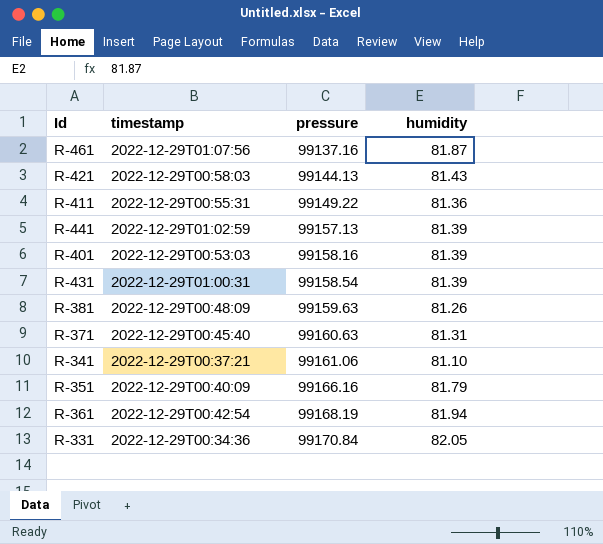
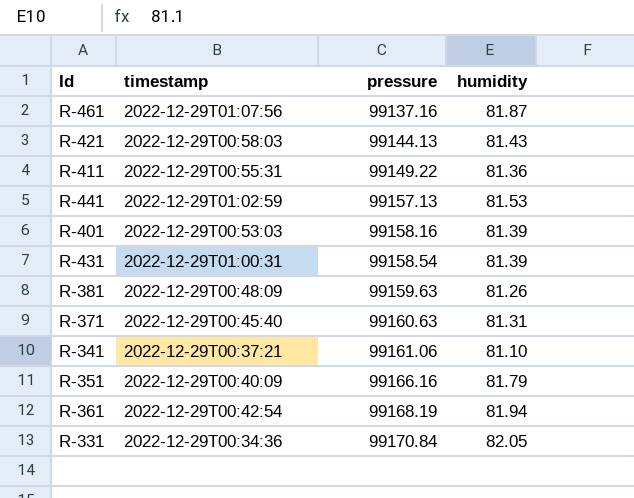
R-441 | humidity: 81.39 -> 81.53

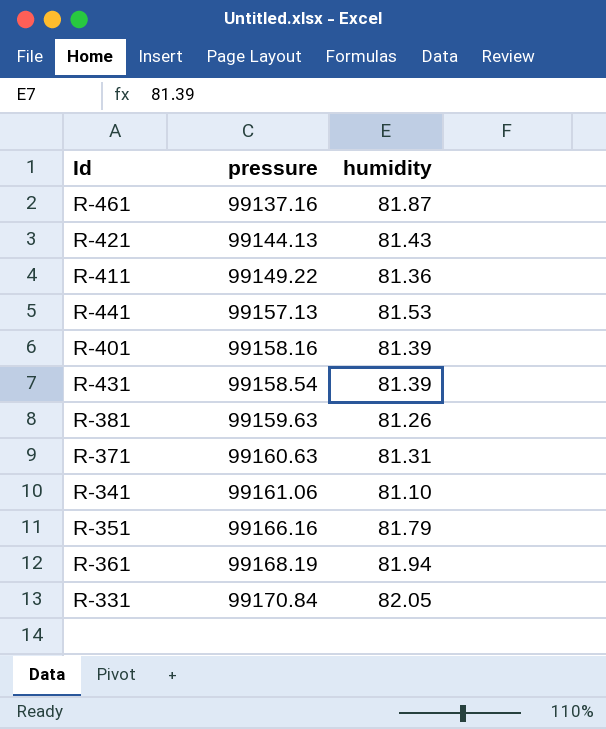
column timestamp | position: 2 -> none

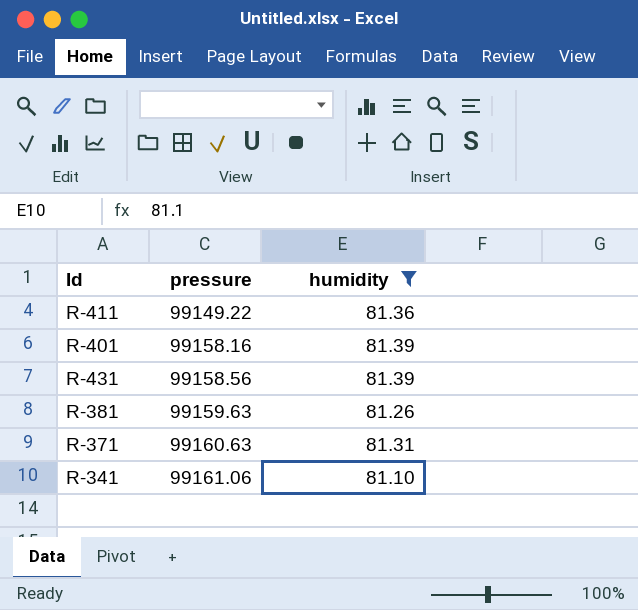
filter: none -> humidity <= 81.39
R-431 | pressure: 99158.54 -> 99158.56

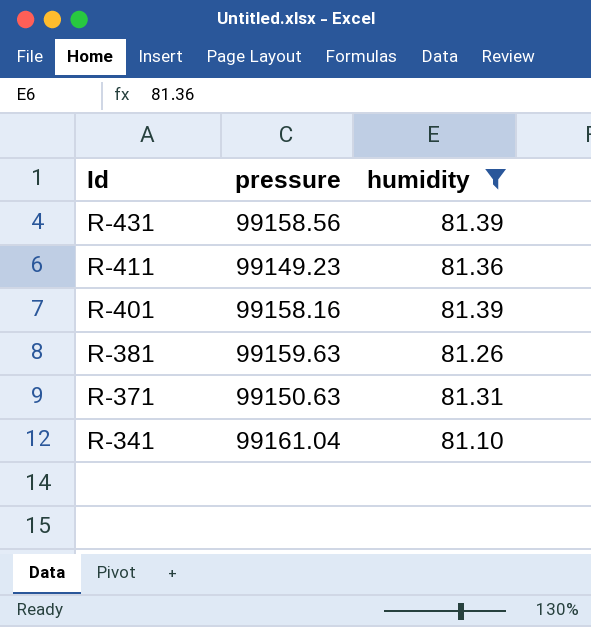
row order: pressure ascending -> Id descending
R-411 | pressure: 99149.22 -> 99149.23
R-371 | pressure: 99160.63 -> 99150.63
R-341 | pressure: 99161.06 -> 99161.04

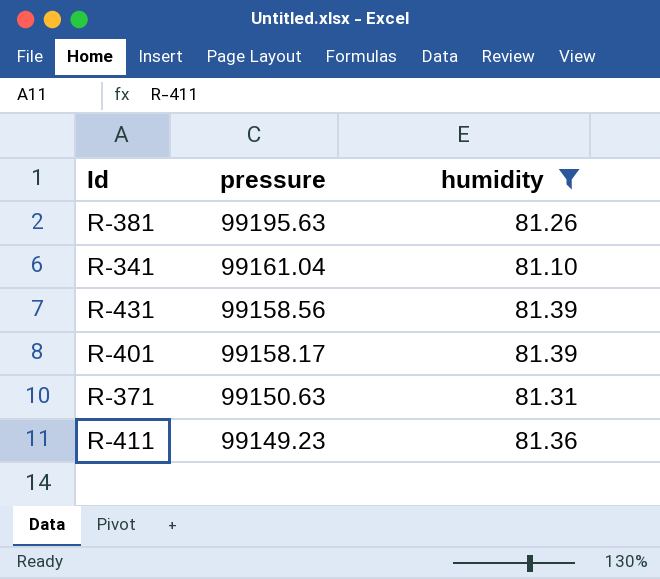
row order: Id descending -> pressure descending
R-381 | pressure: 99159.63 -> 99195.63
R-401 | pressure: 99158.16 -> 99158.17

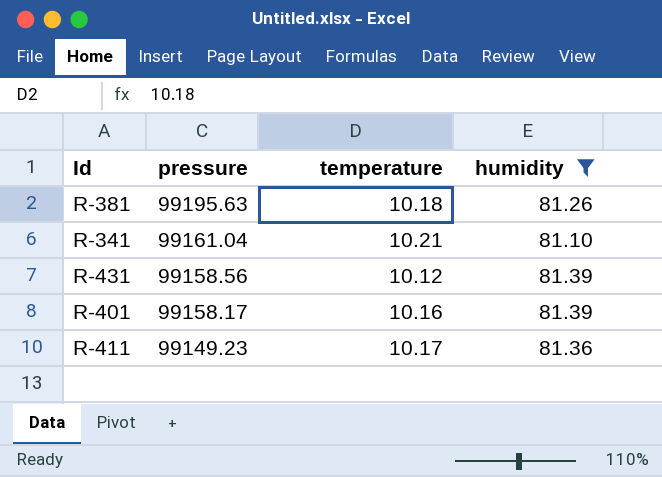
column temperature | position: none -> 3
row R-371: 99150.63 | 81.31 -> none

